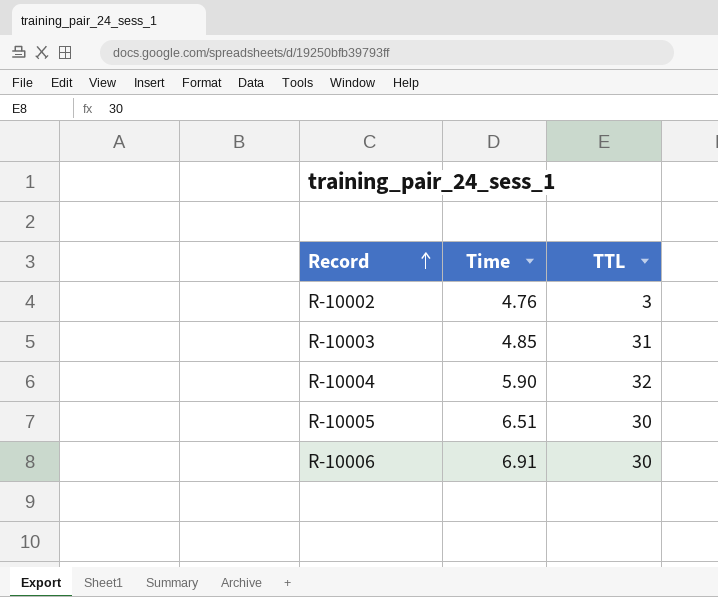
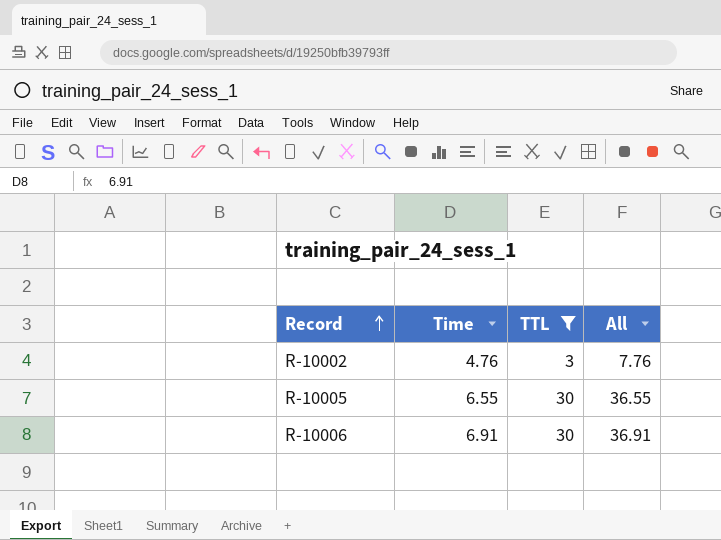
filter: none -> TTL <= 30
column All | formula: none -> [Time] + [TTL]
R-10005 | Time: 6.51 -> 6.55

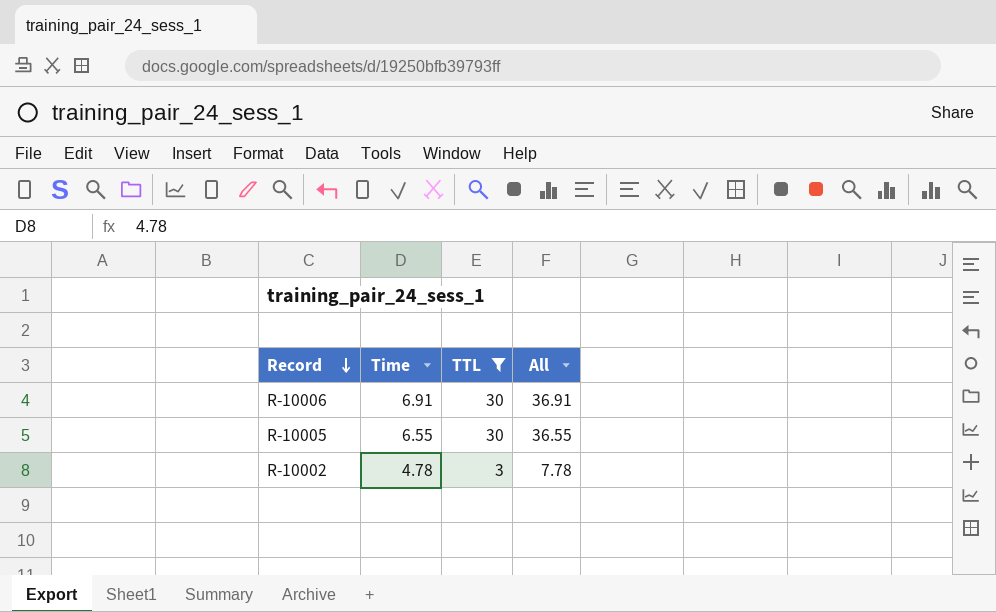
row order: Record ascending -> Record descending
R-10002 | Time: 4.76 -> 4.78
R-10002 | All: 7.76 -> 7.78

